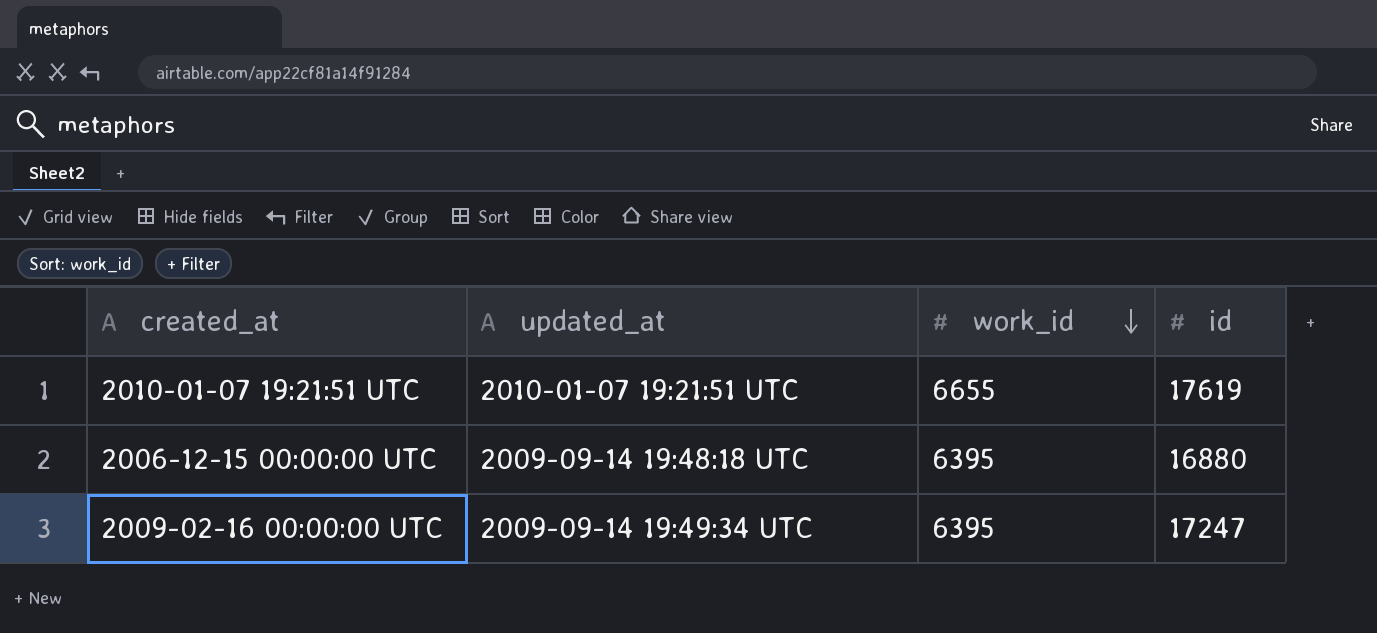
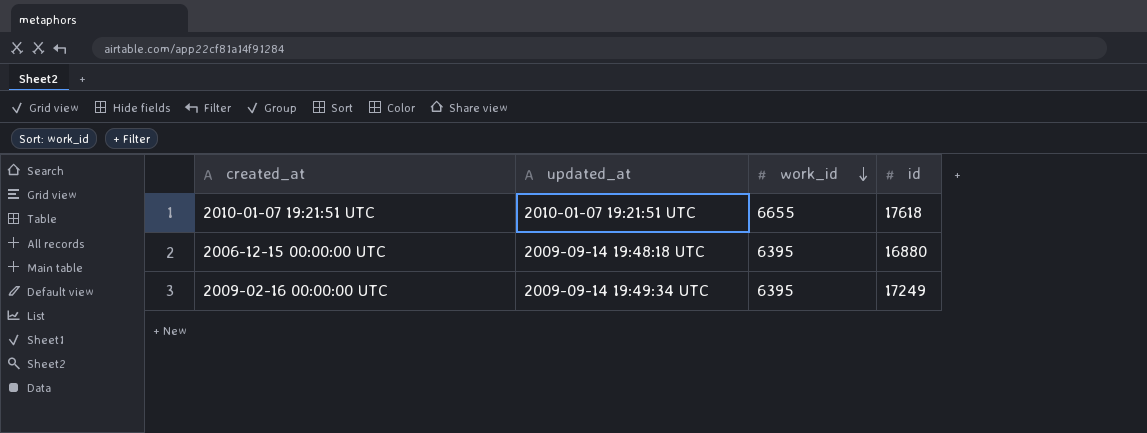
2010-01-07 19:21:51 UTC | id: 17619 -> 17618
2009-02-16 00:00:00 UTC | id: 17247 -> 17249

